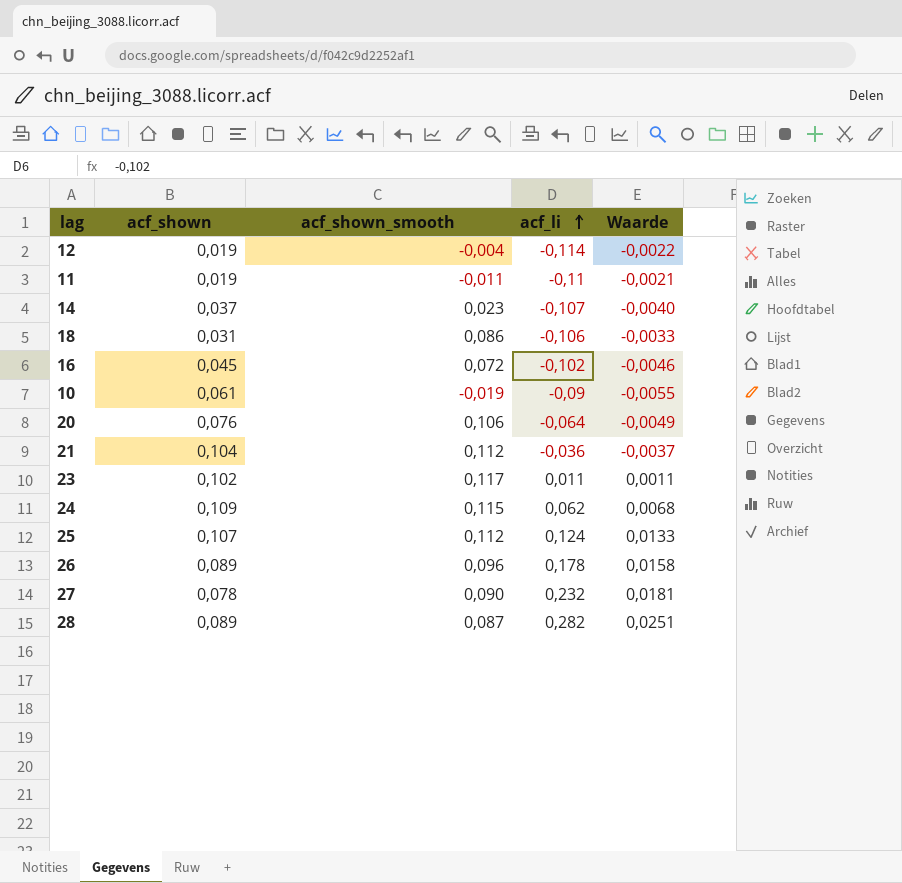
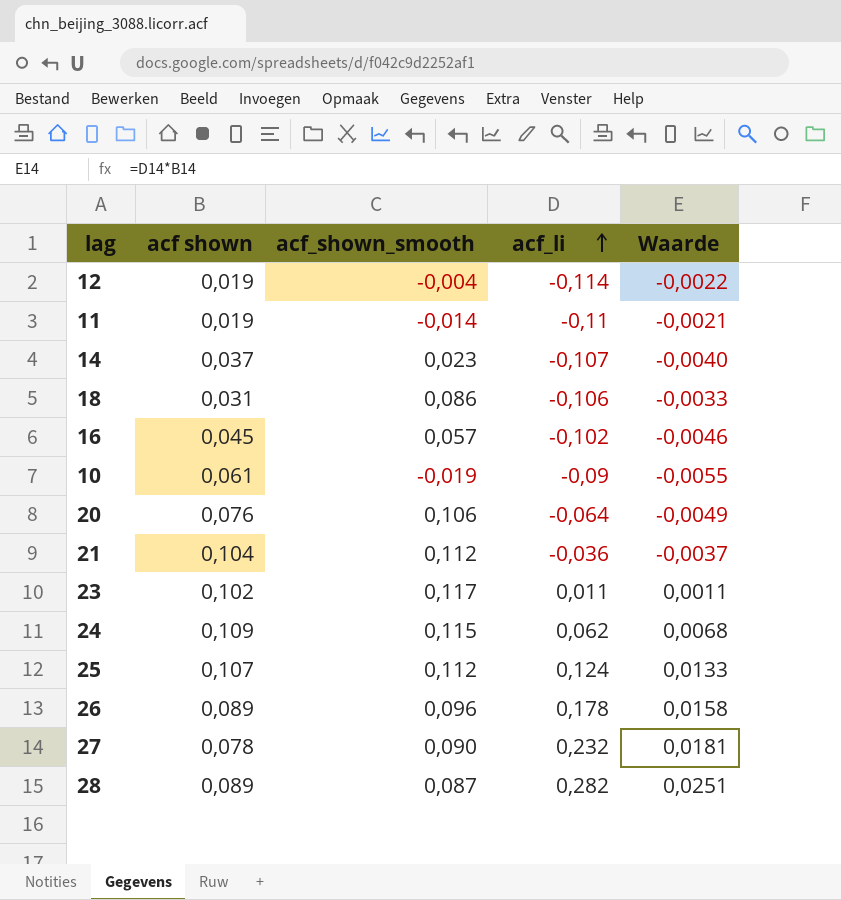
column name: acf_shown -> acf shown
11 | acf_shown_smooth: -0,011 -> -0,014
16 | acf_shown_smooth: 0,072 -> 0,057

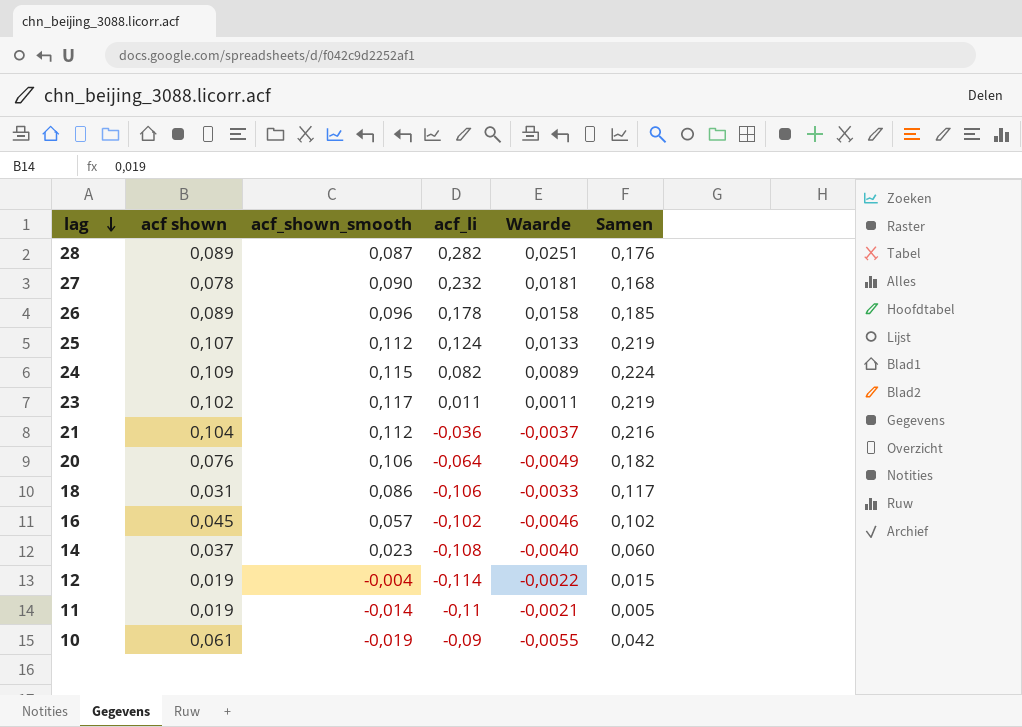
row order: acf_li ascending -> lag descending
column Samen | formula: none -> [acf shown] + [acf_shown_smooth]
24 | acf_li: 0,062 -> 0,082
24 | Waarde: 0,0068 -> 0,0089
14 | acf_li: -0,107 -> -0,108

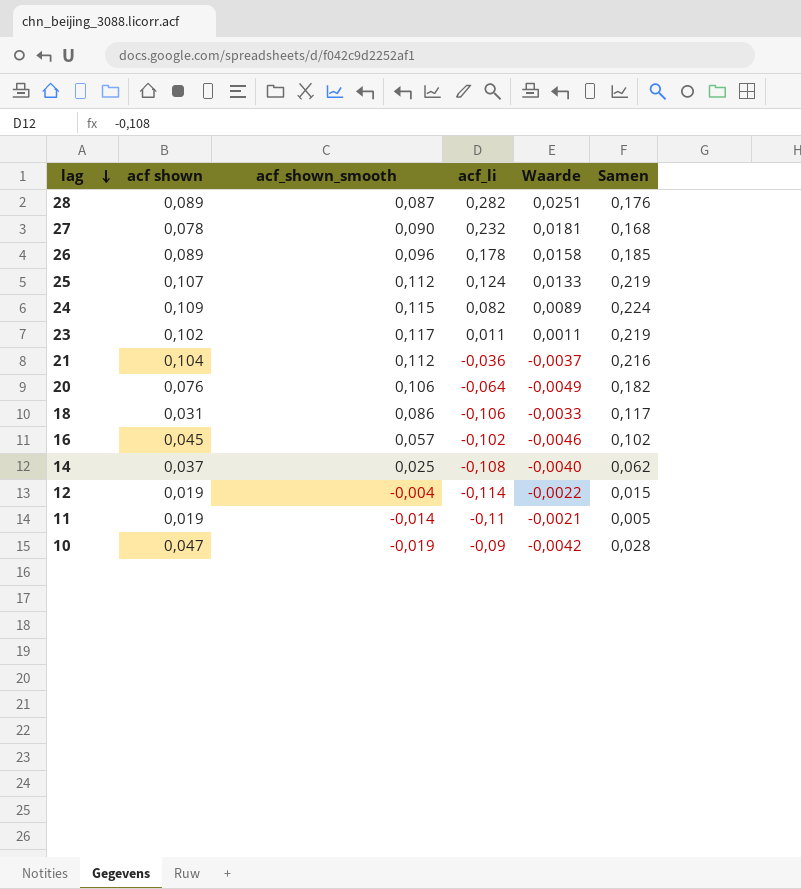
14 | acf_shown_smooth: 0,023 -> 0,025
14 | Samen: 0,060 -> 0,062
10 | acf shown: 0,061 -> 0,047
10 | Waarde: -0,0055 -> -0,0042
10 | Samen: 0,042 -> 0,028

